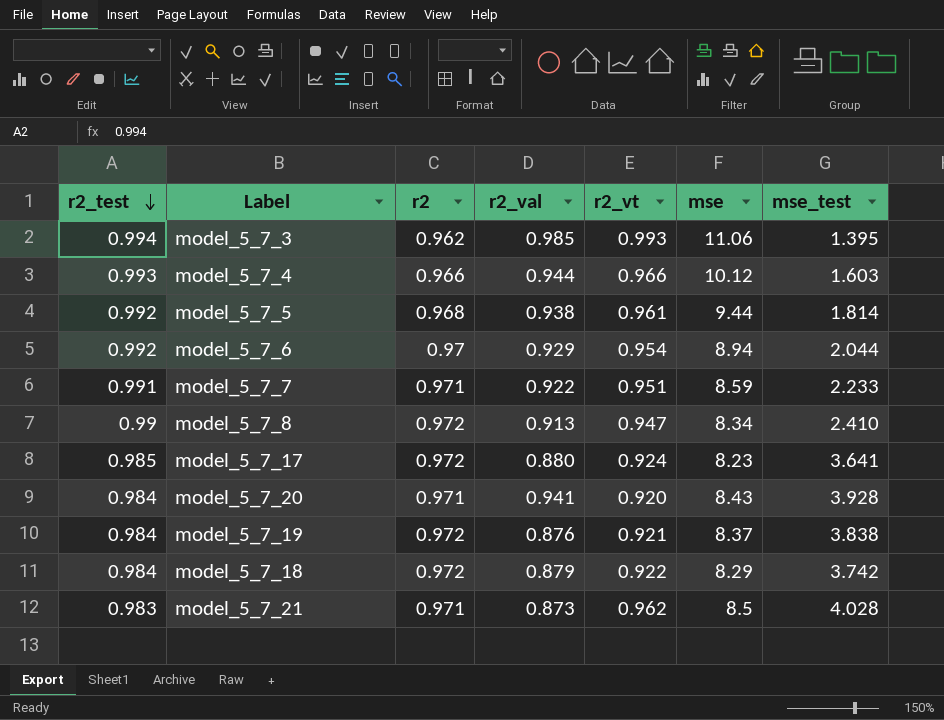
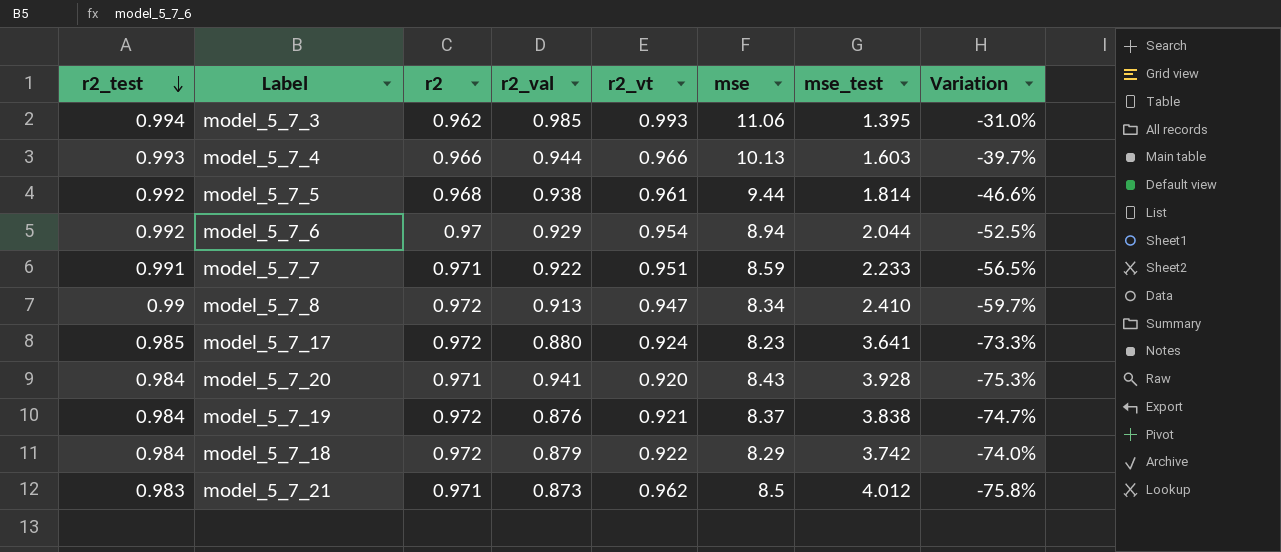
column Variation | formula: none -> ([r2] - [mse_test]) / [mse_test]
model_5_7_4 | mse: 10.12 -> 10.13
model_5_7_21 | mse_test: 4.028 -> 4.012

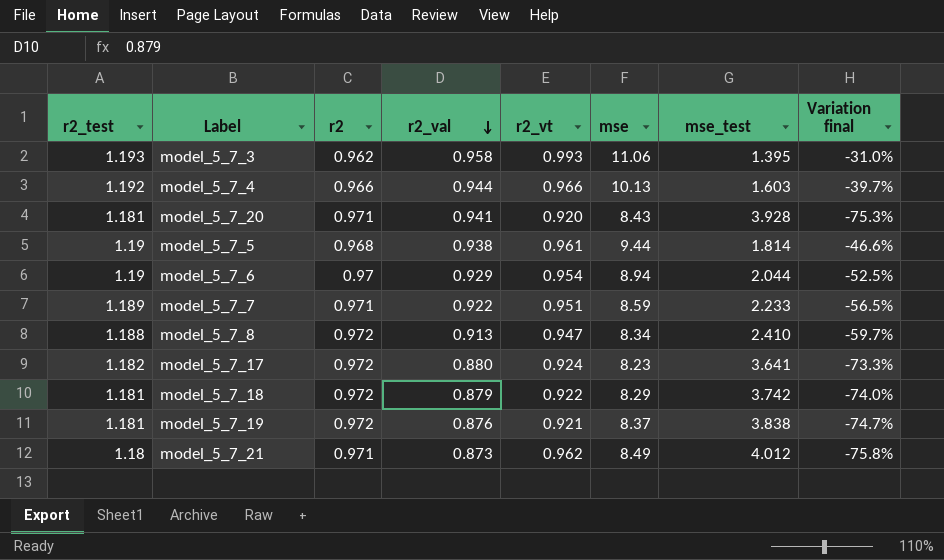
row order: r2_test descending -> r2_val descending
column name: Variation -> Variation final
model_5_7_3 | r2_test: 0.994 -> 1.193
model_5_7_3 | r2_val: 0.985 -> 0.958
model_5_7_4 | r2_test: 0.993 -> 1.192
model_5_7_20 | r2_test: 0.984 -> 1.181
model_5_7_5 | r2_test: 0.992 -> 1.19
model_5_7_6 | r2_test: 0.992 -> 1.19
model_5_7_7 | r2_test: 0.991 -> 1.189
model_5_7_8 | r2_test: 0.99 -> 1.188
model_5_7_17 | r2_test: 0.985 -> 1.182
model_5_7_18 | r2_test: 0.984 -> 1.181
model_5_7_19 | r2_test: 0.984 -> 1.181
model_5_7_21 | r2_test: 0.983 -> 1.18
model_5_7_21 | mse: 8.5 -> 8.49

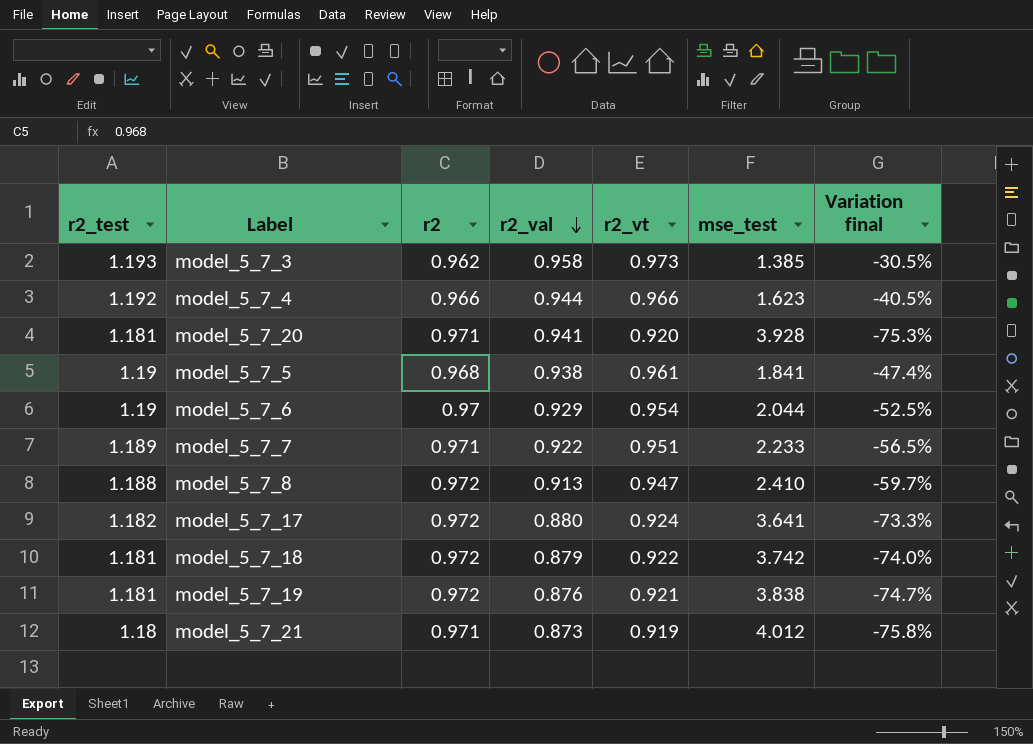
column mse | position: 6 -> none
model_5_7_3 | r2_vt: 0.993 -> 0.973
model_5_7_3 | mse_test: 1.395 -> 1.385
model_5_7_3 | Variation final: -31.0% -> -30.5%
model_5_7_4 | mse_test: 1.603 -> 1.623
model_5_7_4 | Variation final: -39.7% -> -40.5%
model_5_7_5 | mse_test: 1.814 -> 1.841
model_5_7_5 | Variation final: -46.6% -> -47.4%
model_5_7_21 | r2_vt: 0.962 -> 0.919

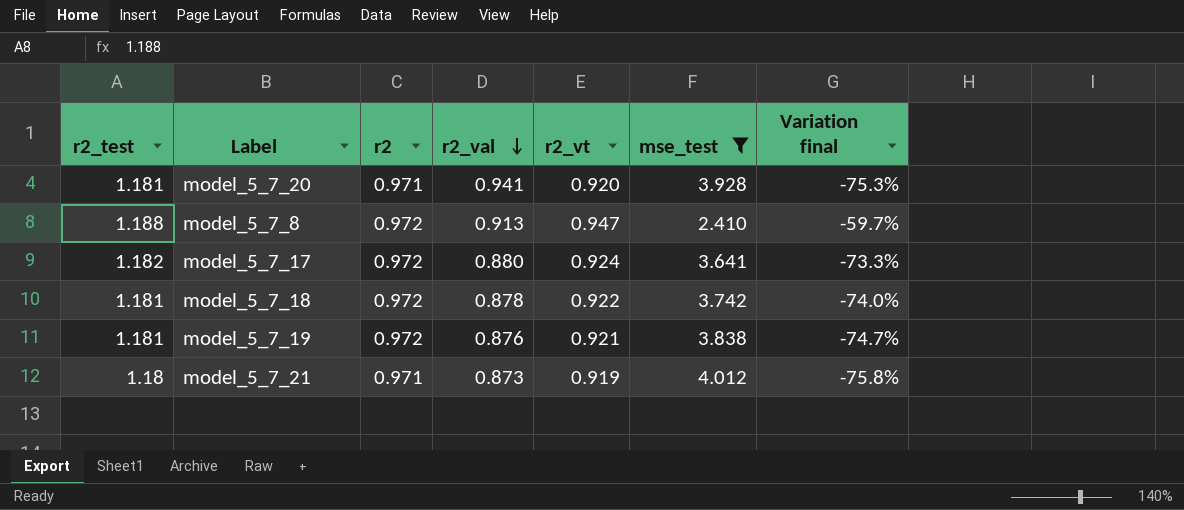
filter: none -> mse_test >= 2.410
model_5_7_18 | r2_val: 0.879 -> 0.878

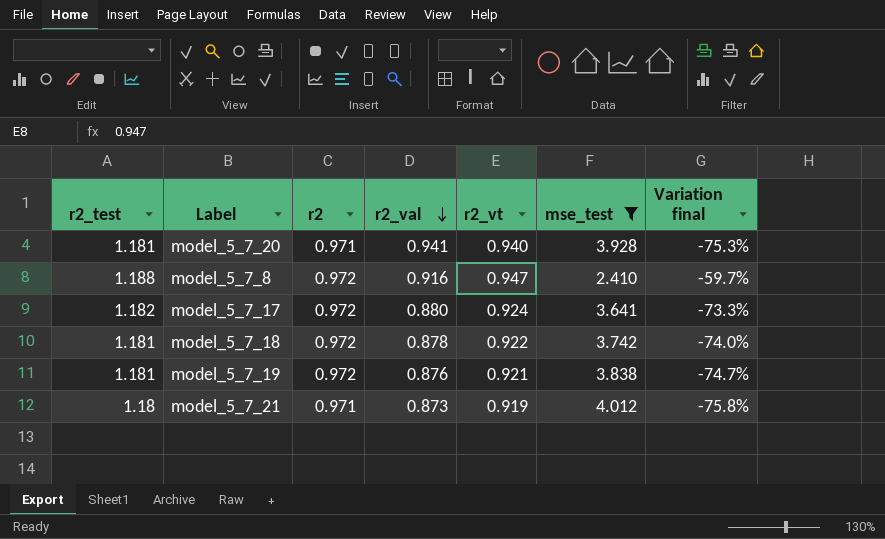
model_5_7_20 | r2_vt: 0.920 -> 0.940
model_5_7_8 | r2_val: 0.913 -> 0.916

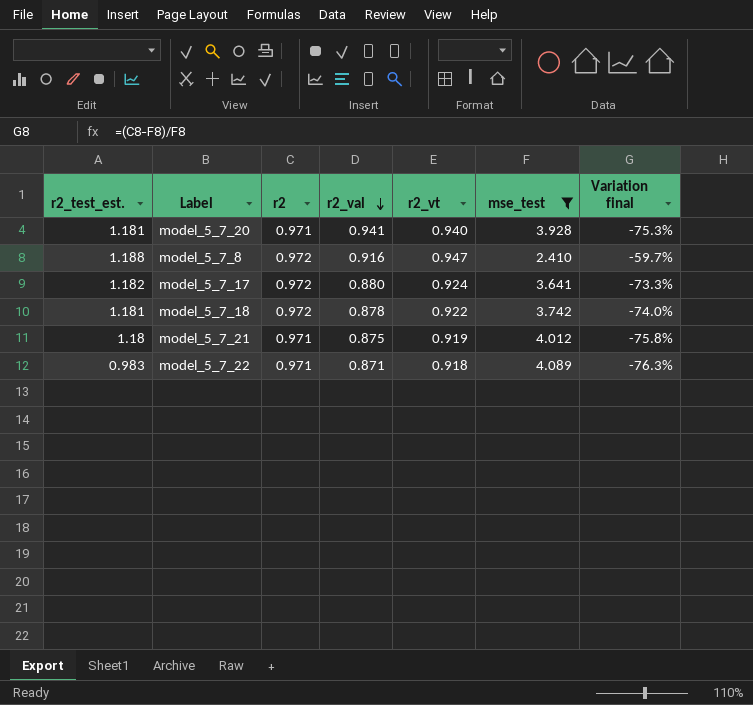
column name: r2_test -> r2_test_est.
row model_5_7_19: 1.181 | 0.972 | 0.876 | 0.921 | 3.838 | -74.7% -> none
model_5_7_21 | r2_val: 0.873 -> 0.875
row model_5_7_22: none -> 0.983 | 0.971 | 0.871 | 0.918 | 4.089 | -76.3%

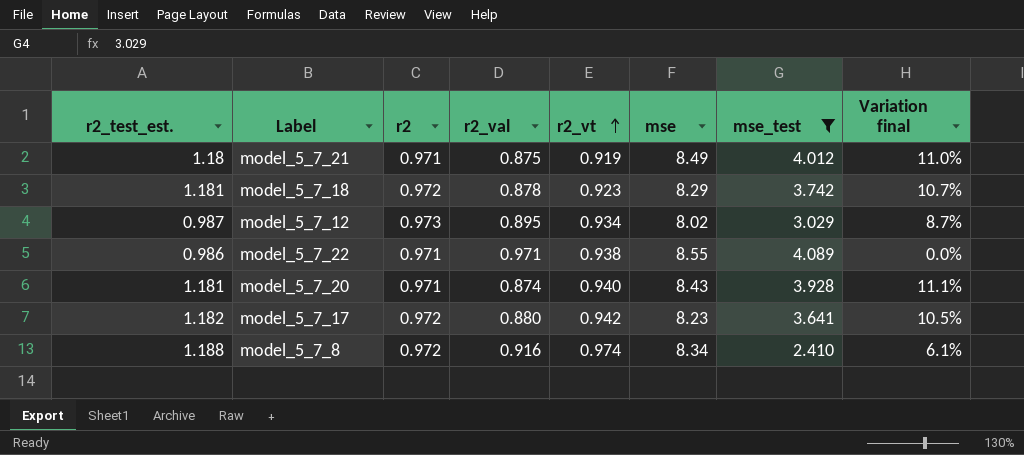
row order: r2_val descending -> r2_vt ascending
column mse | position: none -> 6
column Variation final | formula: ([r2] - [mse_test]) / [mse_test] -> ([r2] - [r2_val]) / [r2_val]
model_5_7_18 | r2_vt: 0.922 -> 0.923
row model_5_7_12: none -> 0.987 | 0.973 | 0.895 | 0.934 | 8.02 | 3.029 | 8.7%
model_5_7_22 | r2_test_est.: 0.983 -> 0.986
model_5_7_22 | r2_val: 0.871 -> 0.971
model_5_7_22 | r2_vt: 0.918 -> 0.938
model_5_7_20 | r2_val: 0.941 -> 0.874
model_5_7_17 | r2_vt: 0.924 -> 0.942
model_5_7_8 | r2_vt: 0.947 -> 0.974

